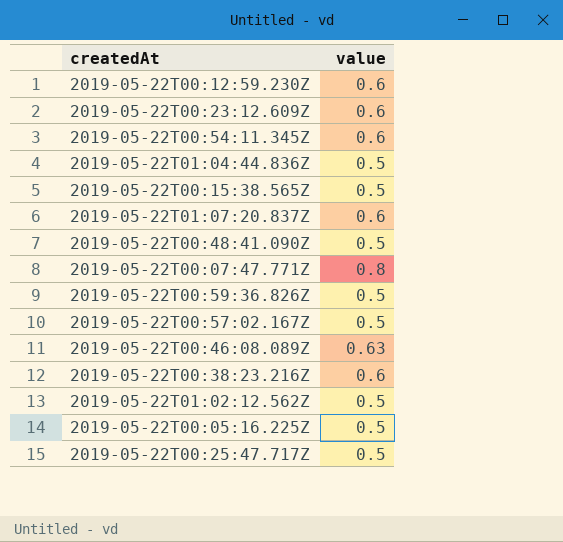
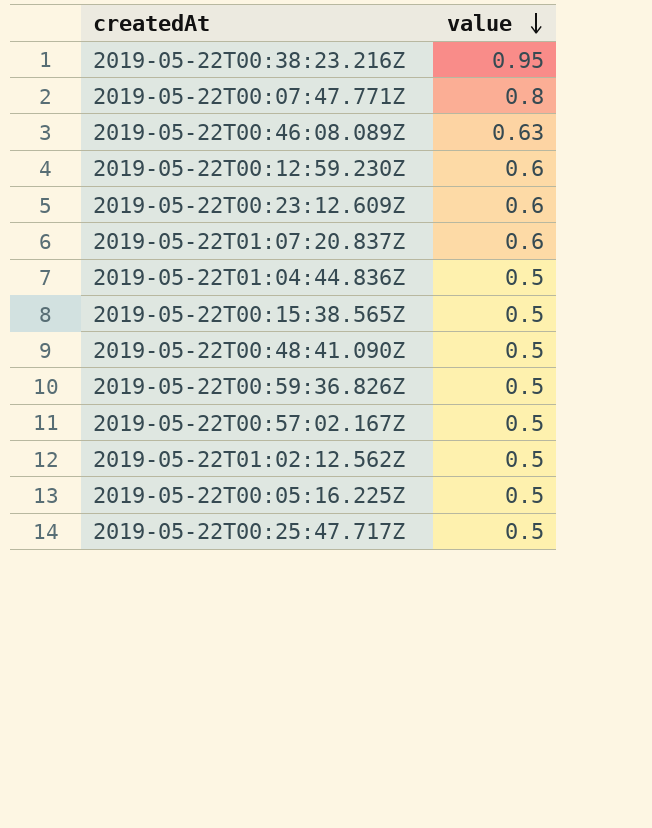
row order: none -> value descending
row 2019-05-22T00:54:11.345Z: 0.6 -> none
2019-05-22T00:38:23.216Z | value: 0.6 -> 0.95

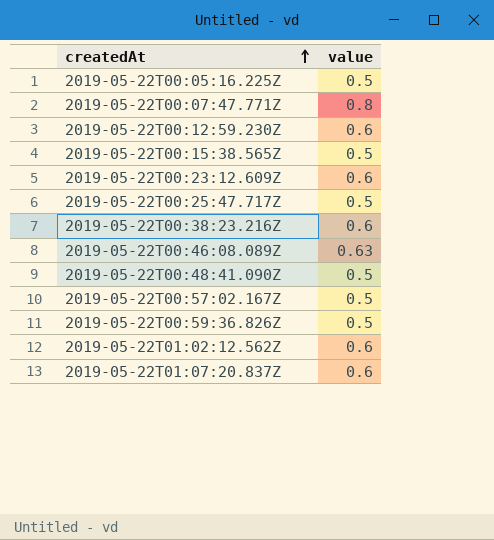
row order: value descending -> createdAt ascending
row 2019-05-22T01:04:44.836Z: 0.5 -> none
2019-05-22T00:38:23.216Z | value: 0.95 -> 0.6
2019-05-22T01:02:12.562Z | value: 0.5 -> 0.6

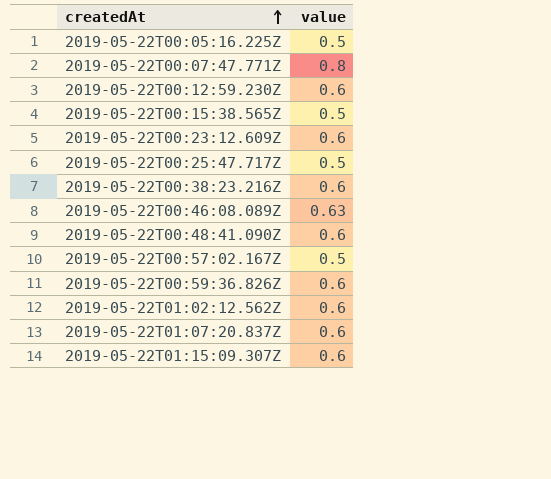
2019-05-22T00:48:41.090Z | value: 0.5 -> 0.6
2019-05-22T00:59:36.826Z | value: 0.5 -> 0.6
row 2019-05-22T01:15:09.307Z: none -> 0.6

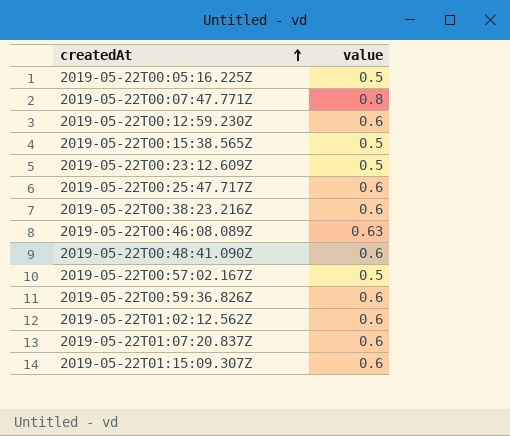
2019-05-22T00:23:12.609Z | value: 0.6 -> 0.5
2019-05-22T00:25:47.717Z | value: 0.5 -> 0.6

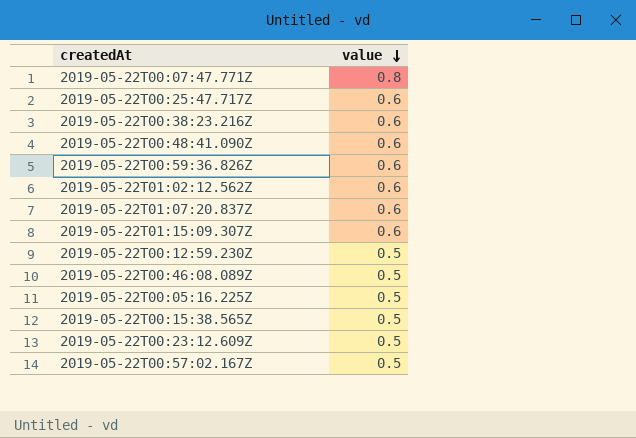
row order: createdAt ascending -> value descending
2019-05-22T00:12:59.230Z | value: 0.6 -> 0.5
2019-05-22T00:46:08.089Z | value: 0.63 -> 0.5

